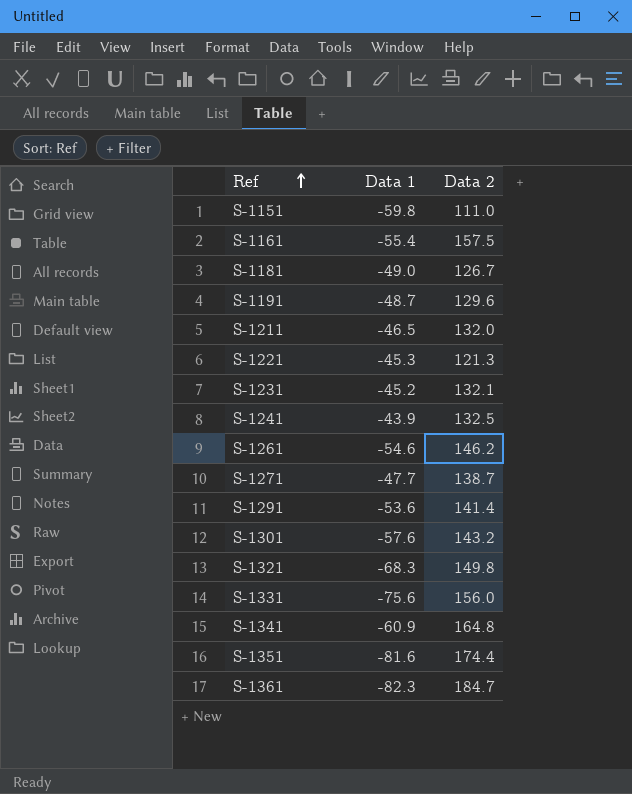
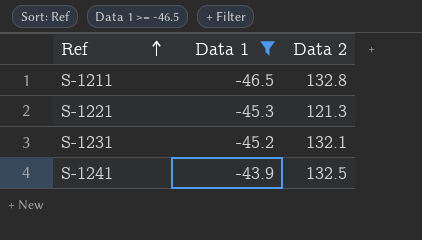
filter: none -> Data 1 >= -46.5
S-1211 | Data 2: 132.0 -> 132.8

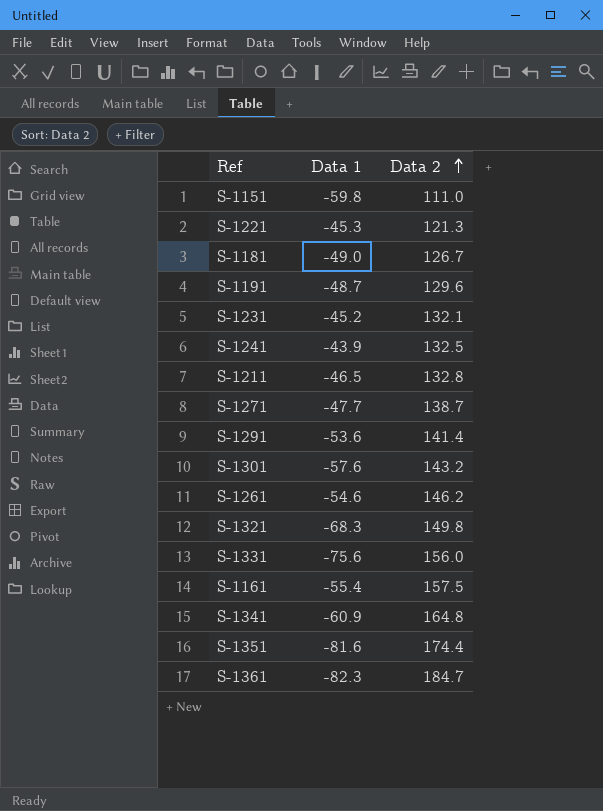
filter: Data 1 >= -46.5 -> none
row order: Ref ascending -> Data 2 ascending

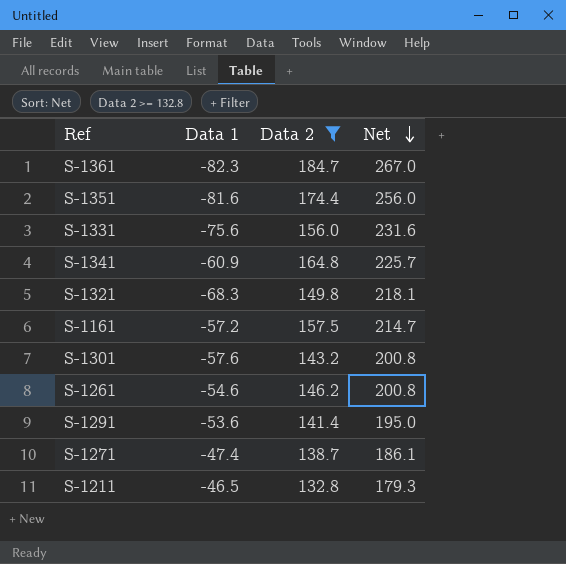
filter: none -> Data 2 >= 132.8
row order: Data 2 ascending -> Net descending
column Net | formula: none -> [Data 2] - [Data 1]
S-1161 | Data 1: -55.4 -> -57.2
S-1271 | Data 1: -47.7 -> -47.4

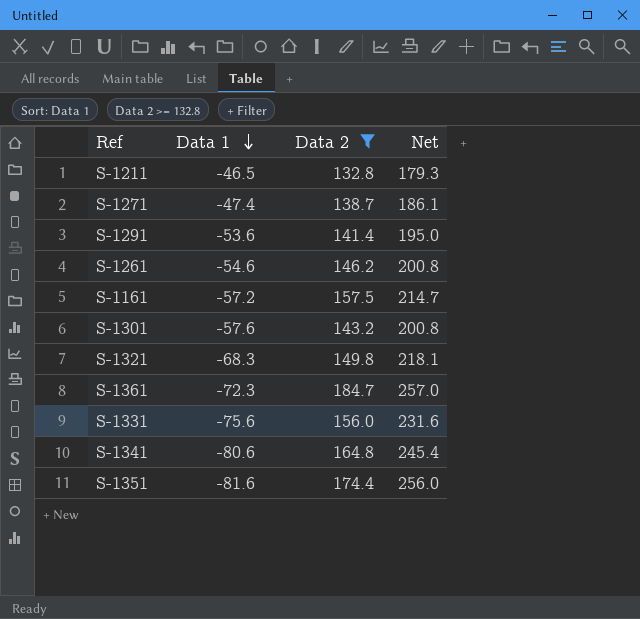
row order: Net descending -> Data 1 descending
S-1361 | Data 1: -82.3 -> -72.3
S-1361 | Net: 267.0 -> 257.0
S-1341 | Data 1: -60.9 -> -80.6
S-1341 | Net: 225.7 -> 245.4

